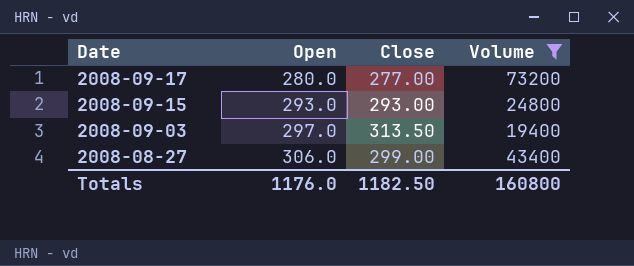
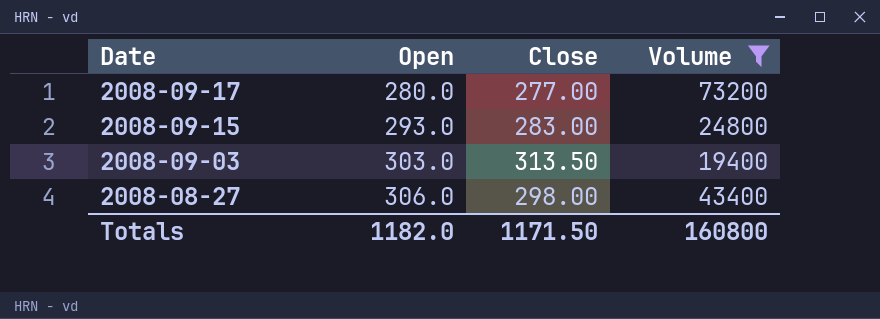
2008-09-15 | Close: 293.00 -> 283.00
2008-09-03 | Open: 297.0 -> 303.0
2008-08-27 | Close: 299.00 -> 298.00
Totals | Open: 1176.0 -> 1182.0
Totals | Close: 1182.50 -> 1171.50

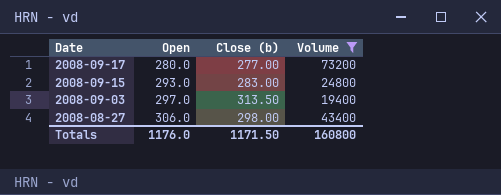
column name: Close -> Close (b)
2008-09-03 | Open: 303.0 -> 297.0
Totals | Open: 1182.0 -> 1176.0

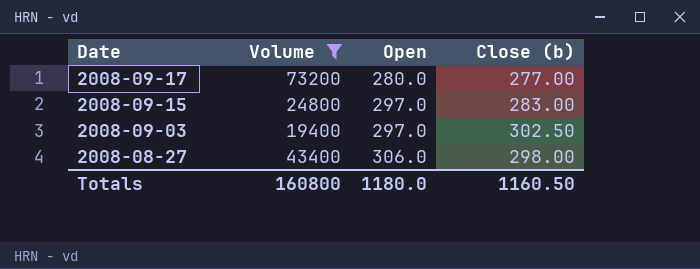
column Volume | position: 4 -> 2
2008-09-15 | Open: 293.0 -> 297.0
2008-09-03 | Close (b): 313.50 -> 302.50
Totals | Open: 1176.0 -> 1180.0
Totals | Close (b): 1171.50 -> 1160.50

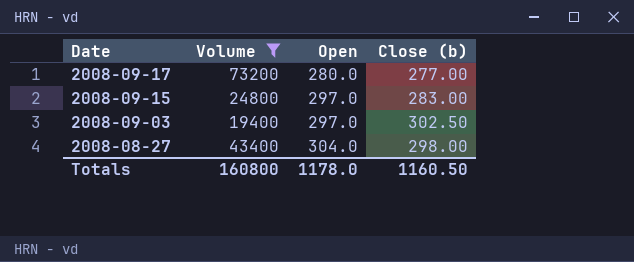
2008-08-27 | Open: 306.0 -> 304.0
Totals | Open: 1180.0 -> 1178.0

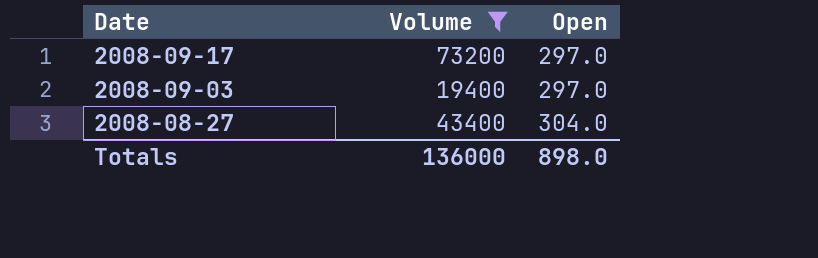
column Close (b) | position: 4 -> none
row 2008-09-15: 24800 | 297.0 | 283.00 -> none
2008-09-17 | Open: 280.0 -> 297.0
Totals | Volume: 160800 -> 136000
Totals | Open: 1178.0 -> 898.0

